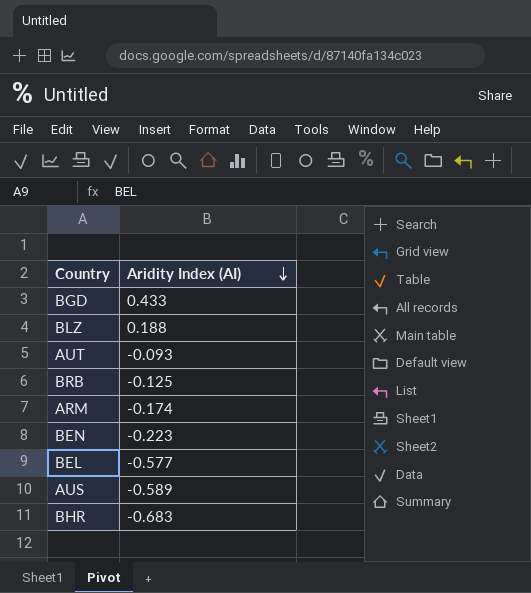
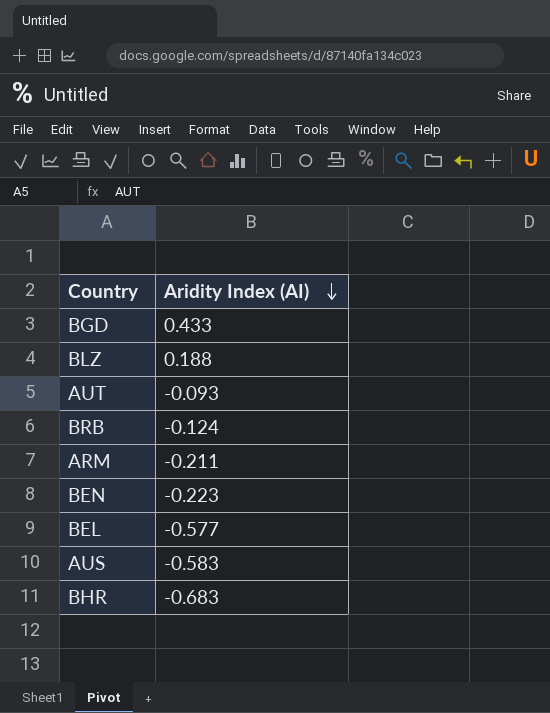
BRB | Aridity Index (AI): -0.125 -> -0.124
ARM | Aridity Index (AI): -0.174 -> -0.211
AUS | Aridity Index (AI): -0.589 -> -0.583

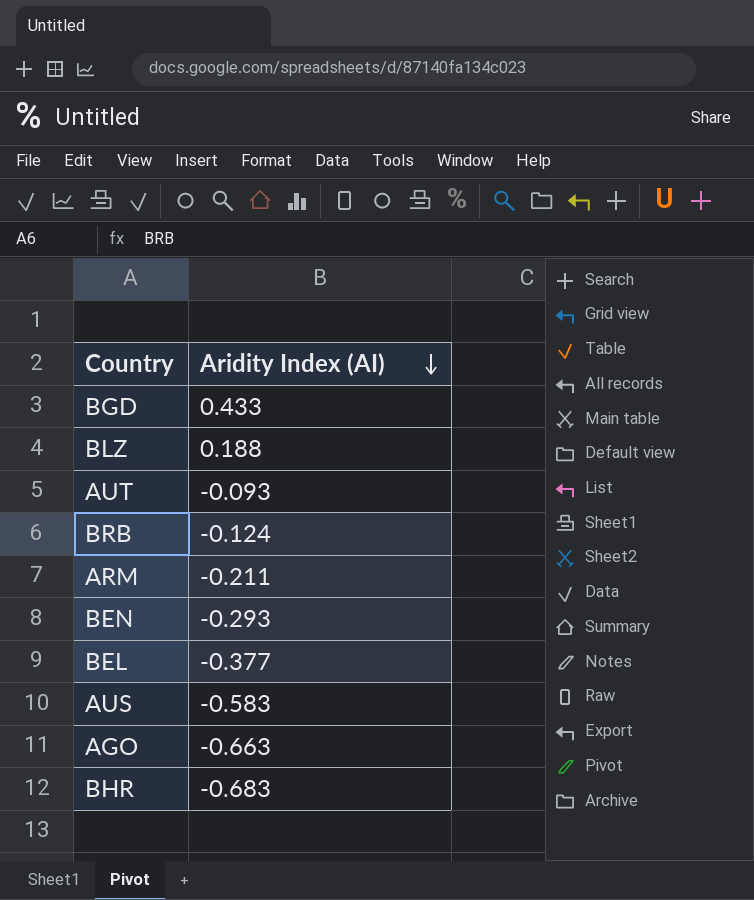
BEN | Aridity Index (AI): -0.223 -> -0.293
BEL | Aridity Index (AI): -0.577 -> -0.377
row AGO: none -> -0.663

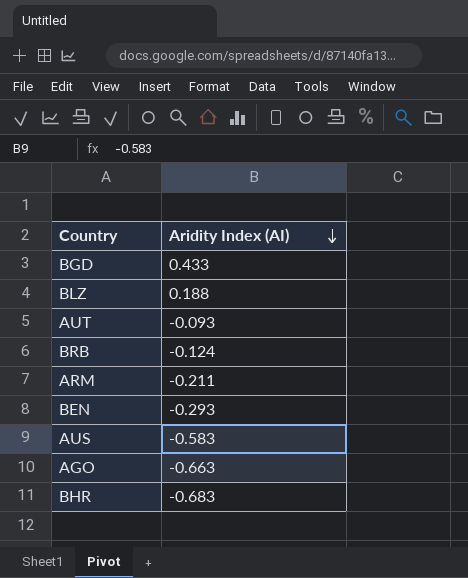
row BEL: -0.377 -> none

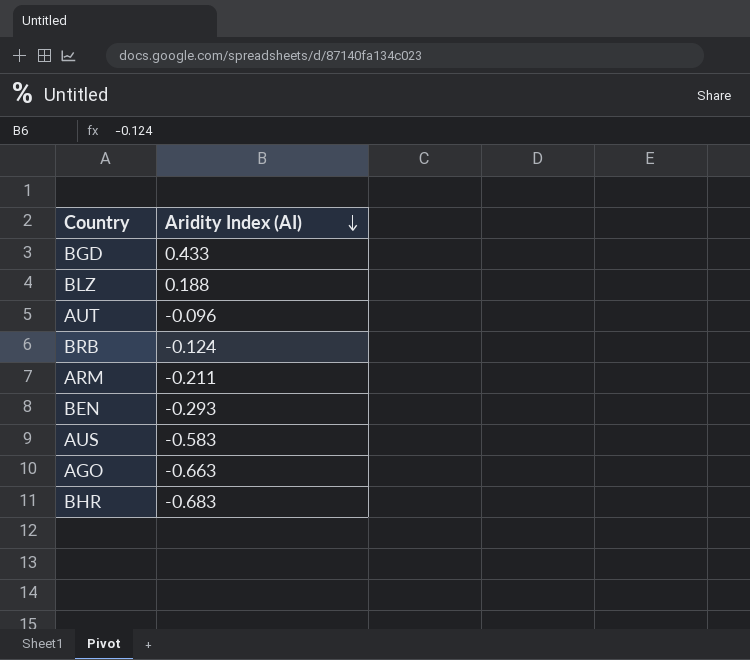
AUT | Aridity Index (AI): -0.093 -> -0.096

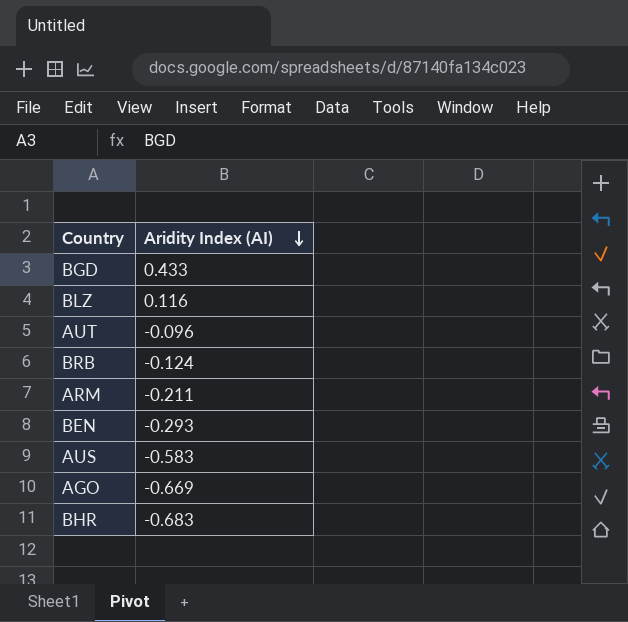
BLZ | Aridity Index (AI): 0.188 -> 0.116
AGO | Aridity Index (AI): -0.663 -> -0.669

